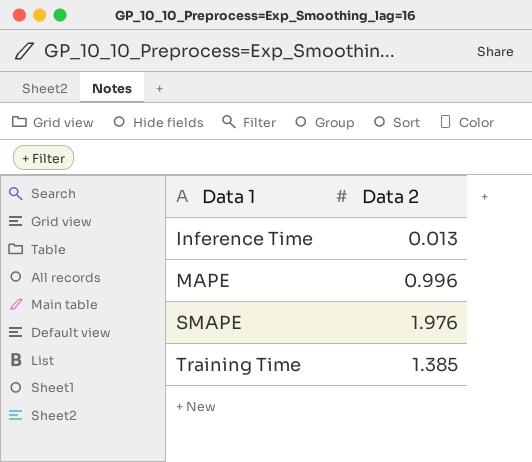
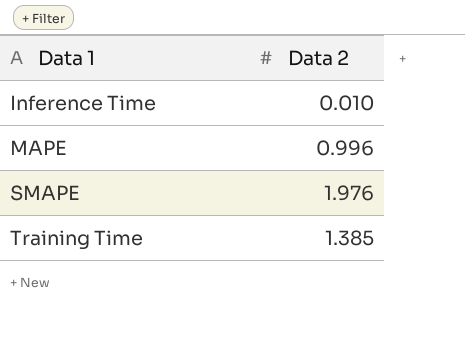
Inference Time | Data 2: 0.013 -> 0.010

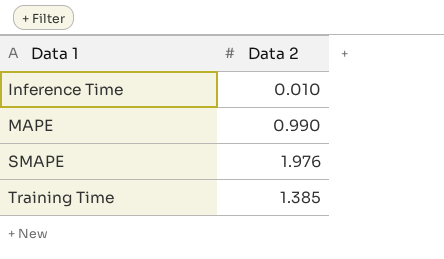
MAPE | Data 2: 0.996 -> 0.990

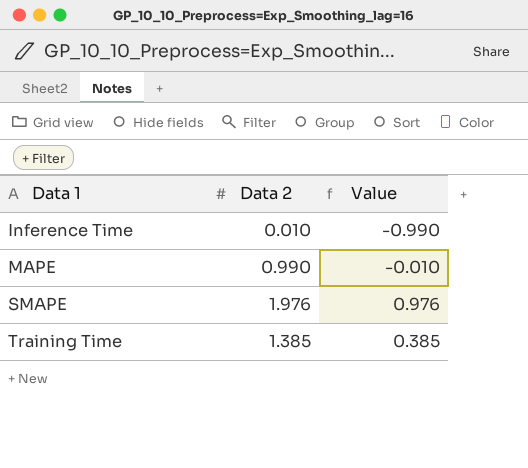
column Value | formula: none -> [Data 2] - 1

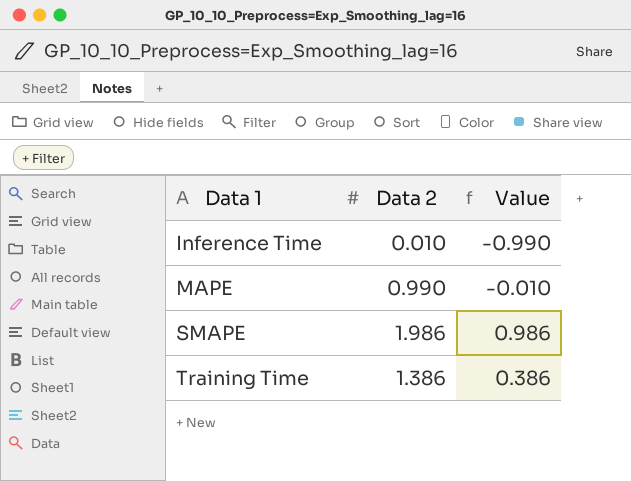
SMAPE | Data 2: 1.976 -> 1.986
SMAPE | Value: 0.976 -> 0.986
Training Time | Data 2: 1.385 -> 1.386
Training Time | Value: 0.385 -> 0.386

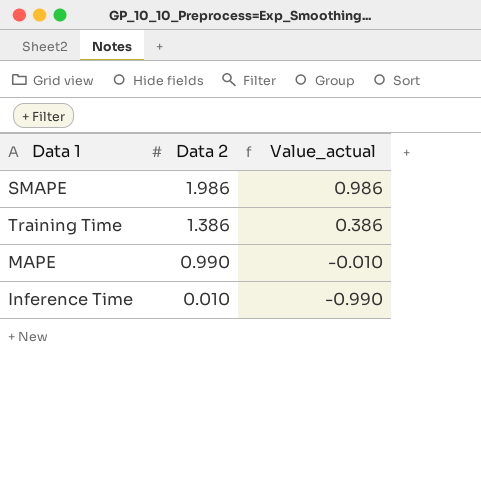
row order: Data 1 ascending -> Data 2 descending
column name: Value -> Value_actual

